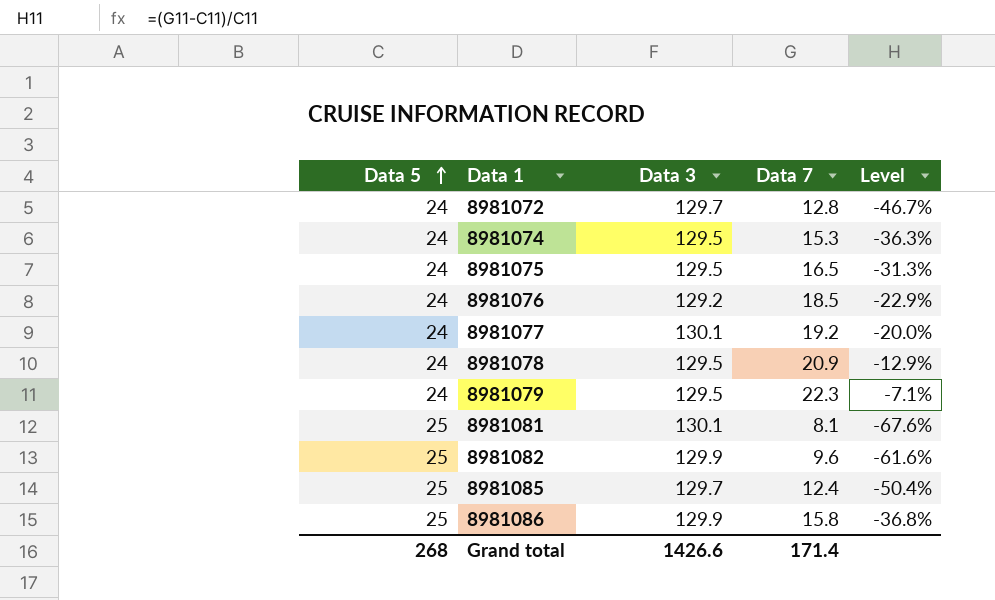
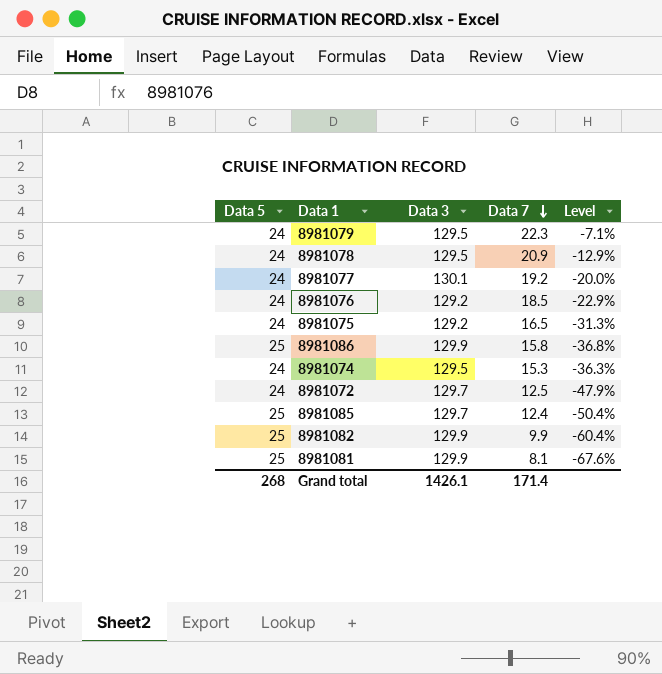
row order: Data 5 ascending -> Data 7 descending
8981075 | Data 3: 129.5 -> 129.2
8981072 | Data 7: 12.8 -> 12.5
8981072 | Level: -46.7% -> -47.9%
8981082 | Data 7: 9.6 -> 9.9
8981082 | Level: -61.6% -> -60.4%
8981081 | Data 3: 130.1 -> 129.9
Grand total | Data 3: 1426.6 -> 1426.1

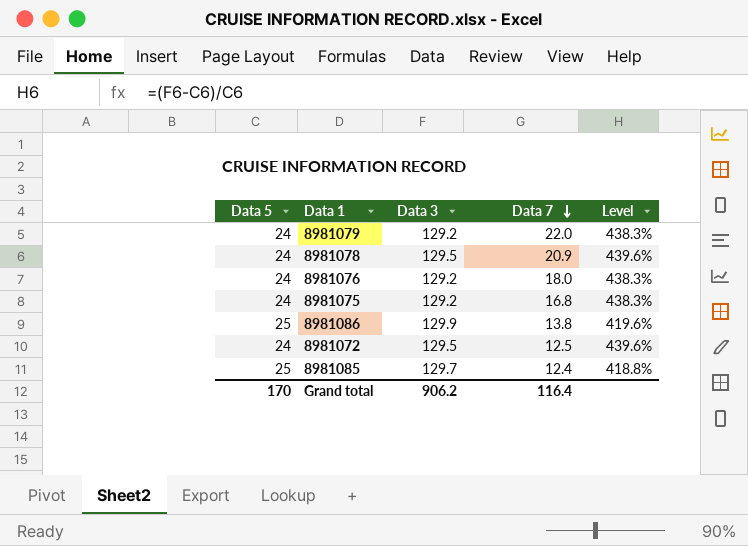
column Level | formula: ([Data 7] - [Data 5]) / [Data 5] -> ([Data 3] - [Data 5]) / [Data 5]
row 8981077: 24 | 130.1 | 19.2 | -20.0% -> none
row 8981074: 24 | 129.5 | 15.3 | -36.3% -> none
row 8981082: 25 | 129.9 | 9.9 | -60.4% -> none
row 8981081: 25 | 129.9 | 8.1 | -67.6% -> none
8981079 | Data 3: 129.5 -> 129.2
8981079 | Data 7: 22.3 -> 22.0
8981076 | Data 7: 18.5 -> 18.0
8981075 | Data 7: 16.5 -> 16.8
8981086 | Data 7: 15.8 -> 13.8
8981072 | Data 3: 129.7 -> 129.5
Grand total | Data 5: 268 -> 170
Grand total | Data 3: 1426.1 -> 906.2
Grand total | Data 7: 171.4 -> 116.4

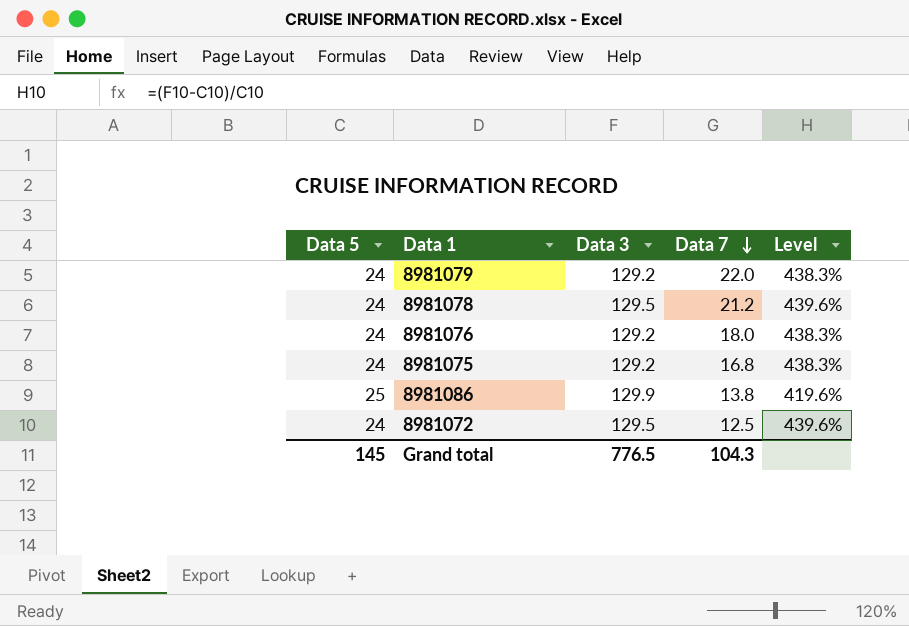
row 8981085: 25 | 129.7 | 12.4 | 418.8% -> none
8981078 | Data 7: 20.9 -> 21.2
Grand total | Data 5: 170 -> 145
Grand total | Data 3: 906.2 -> 776.5
Grand total | Data 7: 116.4 -> 104.3

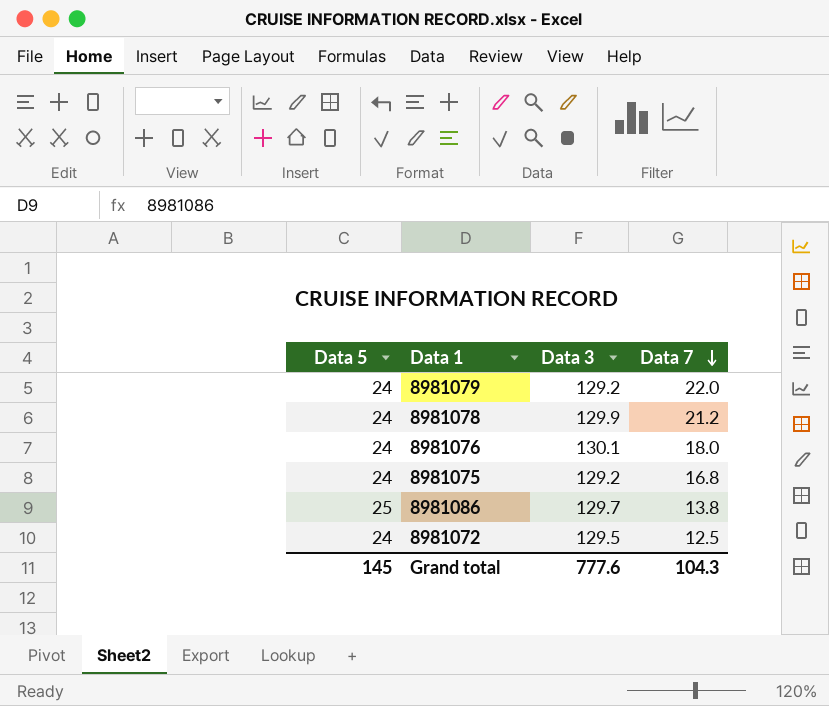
column Level | formula: ([Data 3] - [Data 5]) / [Data 5] -> none
8981078 | Data 3: 129.5 -> 129.9
8981076 | Data 3: 129.2 -> 130.1
8981086 | Data 3: 129.9 -> 129.7
Grand total | Data 3: 776.5 -> 777.6

